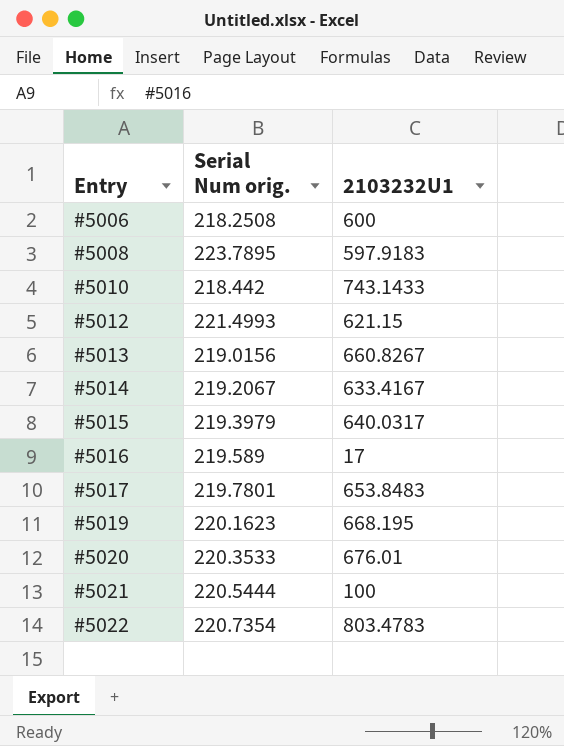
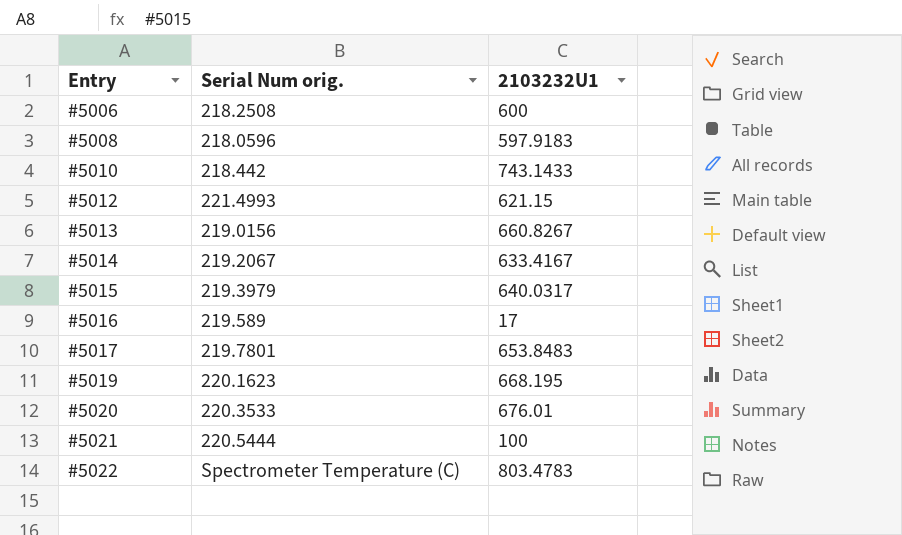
#5008 | Serial Num orig.: 223.7895 -> 218.0596
#5022 | Serial Num orig.: 220.7354 -> Spectrometer Temperature (C)

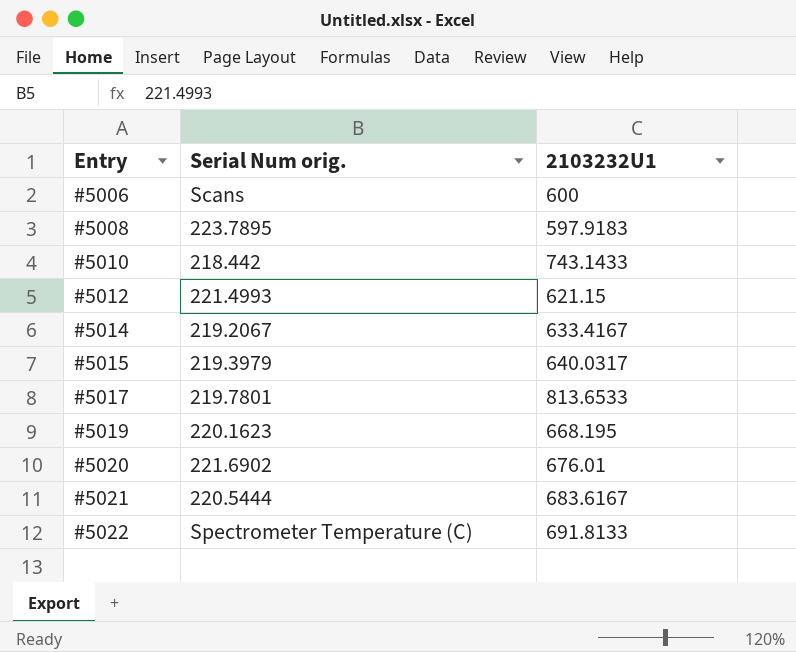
row #5013: 219.0156 | 660.8267 -> none
row #5016: 219.589 | 17 -> none
#5006 | Serial Num orig.: 218.2508 -> Scans
#5008 | Serial Num orig.: 218.0596 -> 223.7895
#5017 | 2103232U1: 653.8483 -> 813.6533
#5020 | Serial Num orig.: 220.3533 -> 221.6902
#5021 | 2103232U1: 100 -> 683.6167
#5022 | 2103232U1: 803.4783 -> 691.8133

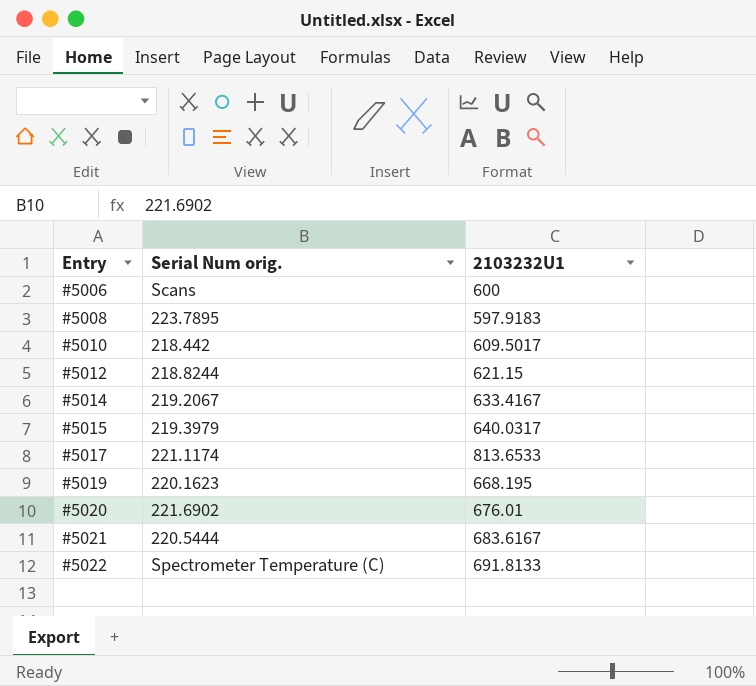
#5010 | 2103232U1: 743.1433 -> 609.5017
#5012 | Serial Num orig.: 221.4993 -> 218.8244
#5017 | Serial Num orig.: 219.7801 -> 221.1174

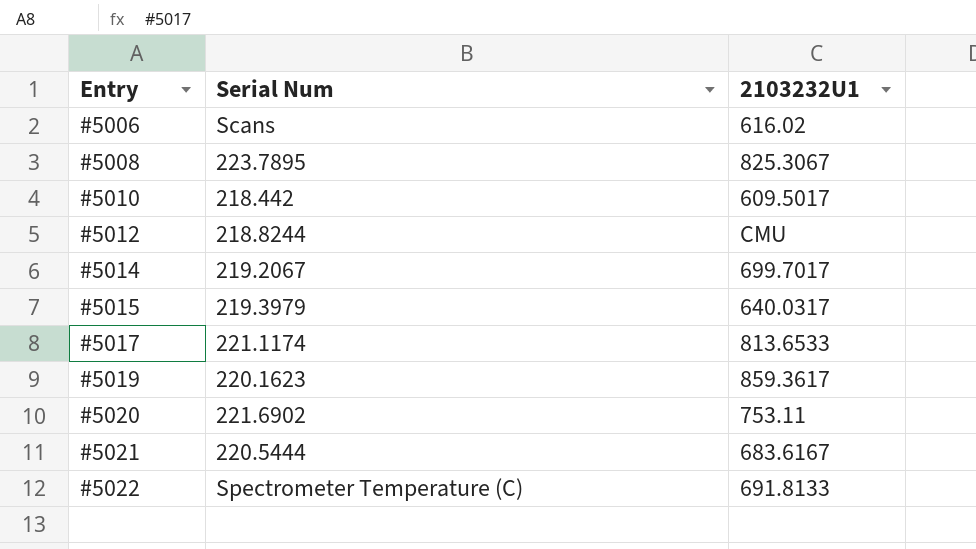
column name: Serial Num orig. -> Serial Num
#5006 | 2103232U1: 600 -> 616.02
#5008 | 2103232U1: 597.9183 -> 825.3067
#5012 | 2103232U1: 621.15 -> CMU
#5014 | 2103232U1: 633.4167 -> 699.7017
#5019 | 2103232U1: 668.195 -> 859.3617
#5020 | 2103232U1: 676.01 -> 753.11

